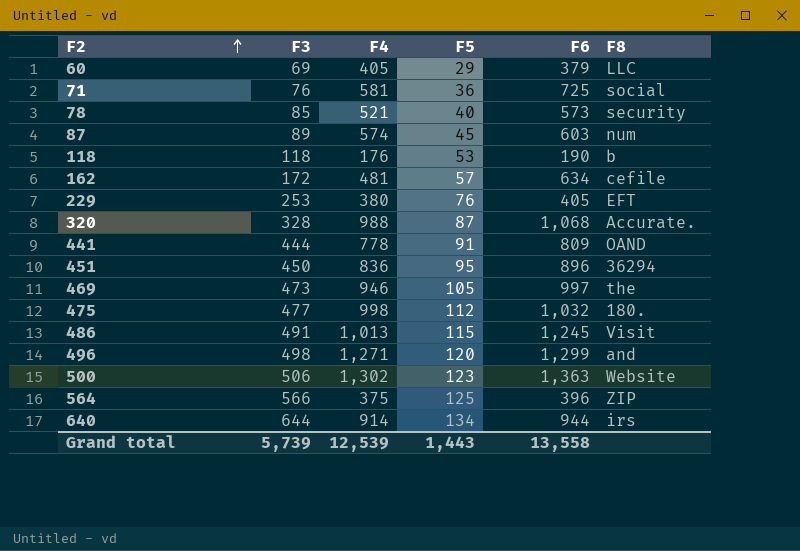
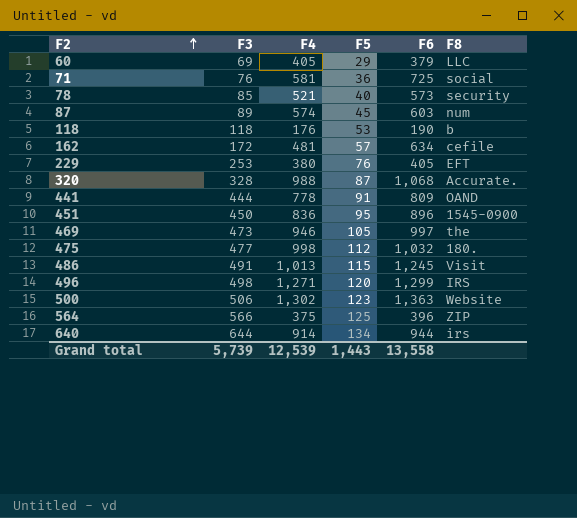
451 | F8: 36294 -> 1545-0900
496 | F8: and -> IRS

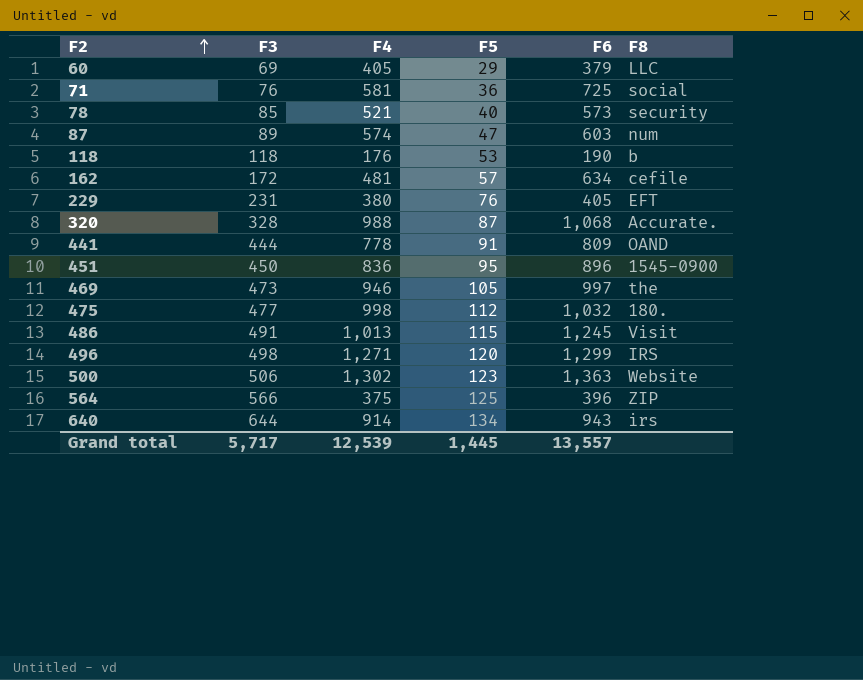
87 | F5: 45 -> 47
229 | F3: 253 -> 231
640 | F6: 944 -> 943
Grand total | F3: 5,739 -> 5,717
Grand total | F5: 1,443 -> 1,445
Grand total | F6: 13,558 -> 13,557

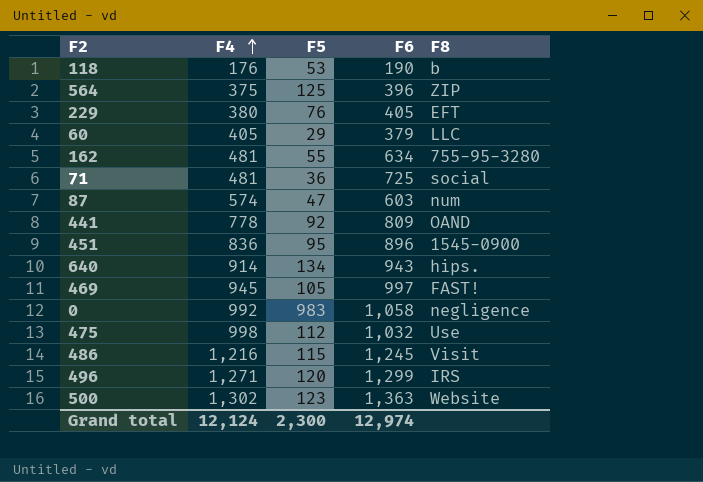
row order: F2 ascending -> F4 ascending
column F3 | position: 2 -> none
row 78: 85 | 521 | 40 | 573 | security -> none
row 320: 328 | 988 | 87 | 1,068 | Accurate. -> none
162 | F5: 57 -> 55
162 | F8: cefile -> 755-95-3280
71 | F4: 581 -> 481
441 | F5: 91 -> 92
640 | F8: irs -> hips.
469 | F4: 946 -> 945
469 | F8: the -> FAST!
row 0: none -> 992 | 983 | 1,058 | negligence
475 | F8: 180. -> Use
486 | F4: 1,013 -> 1,216
Grand total | F4: 12,539 -> 12,124
Grand total | F5: 1,445 -> 2,300
Grand total | F6: 13,557 -> 12,974

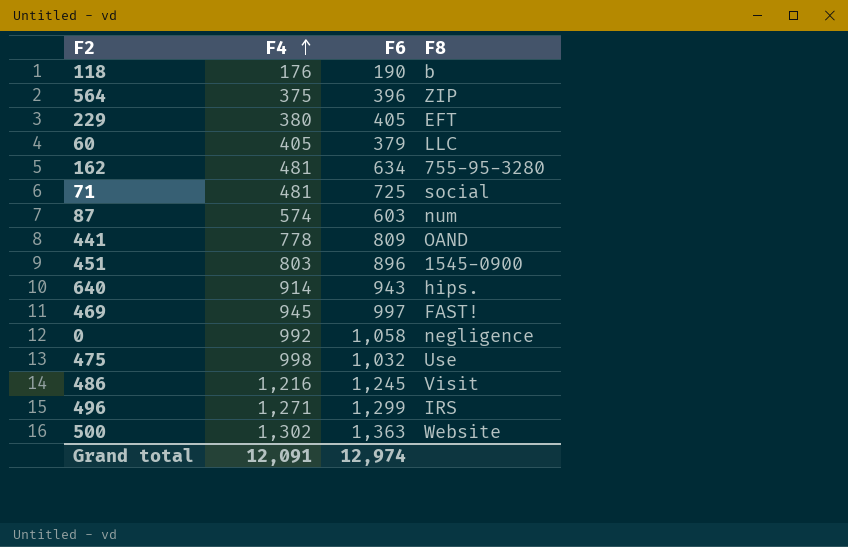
column F5 | position: 3 -> none
451 | F4: 836 -> 803
Grand total | F4: 12,124 -> 12,091

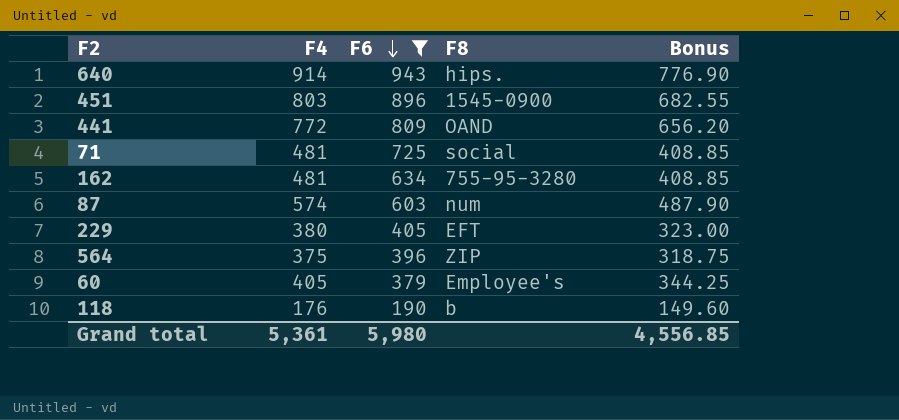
filter: none -> F6 <= 943
row order: F4 ascending -> F6 descending
column Bonus | formula: none -> [F4] * 0.85
441 | F4: 778 -> 772
60 | F8: LLC -> Employee's
Grand total | F4: 12,091 -> 5,361
Grand total | F6: 12,974 -> 5,980

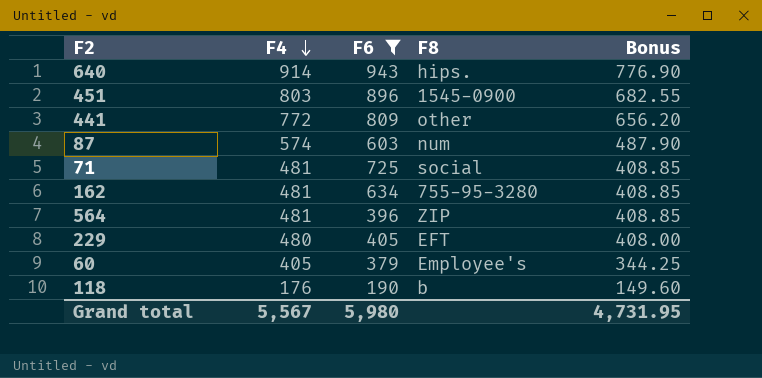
row order: F6 descending -> F4 descending
441 | F8: OAND -> other
564 | F4: 375 -> 481
564 | Bonus: 318.75 -> 408.85
229 | F4: 380 -> 480
229 | Bonus: 323.00 -> 408.00
Grand total | F4: 5,361 -> 5,567
Grand total | Bonus: 4,556.85 -> 4,731.95

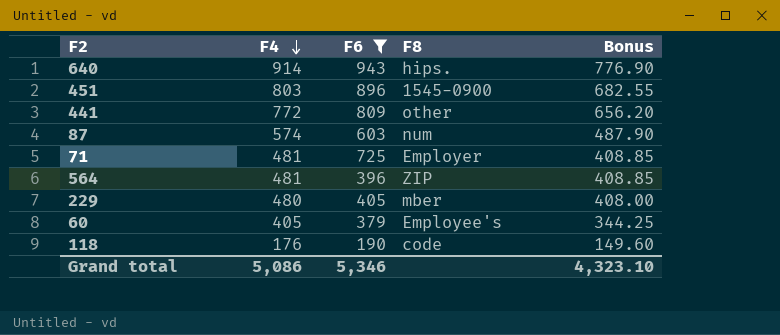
row 162: 481 | 634 | 755-95-3280 | 408.85 -> none
71 | F8: social -> Employer
229 | F8: EFT -> mber
118 | F8: b -> code
Grand total | F4: 5,567 -> 5,086
Grand total | F6: 5,980 -> 5,346
Grand total | Bonus: 4,731.95 -> 4,323.10

